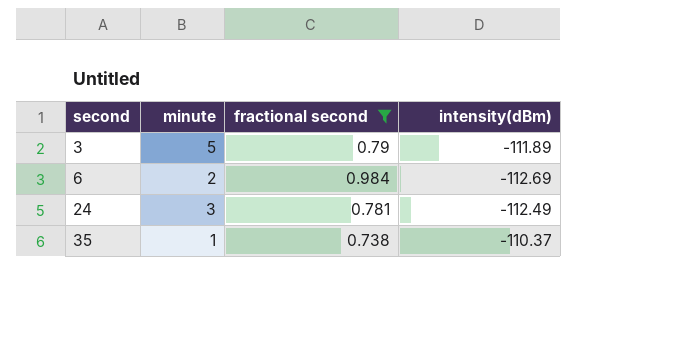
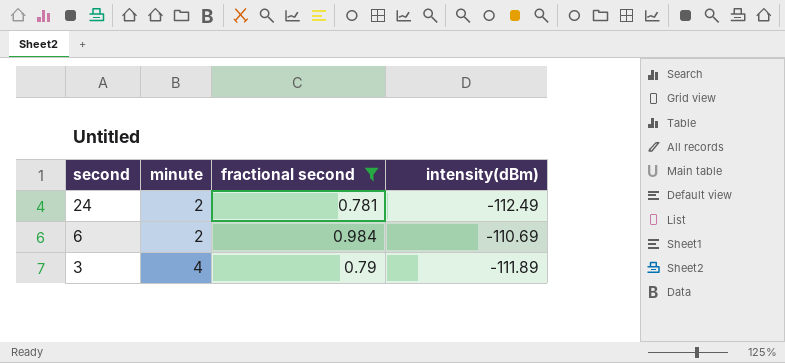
row order: second ascending -> second descending
row 35: 1 | 0.738 | -110.37 -> none
24 | minute: 3 -> 2
6 | intensity(dBm): -112.69 -> -110.69
3 | minute: 5 -> 4

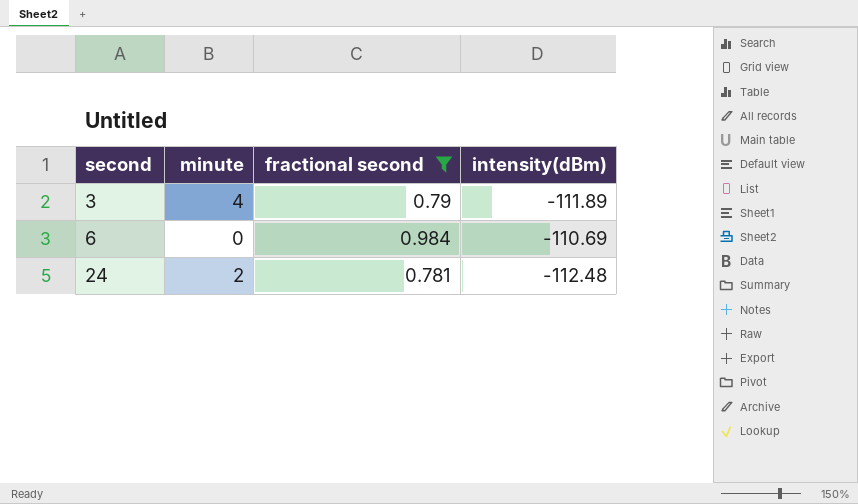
row order: second descending -> second ascending
6 | minute: 2 -> 0
24 | intensity(dBm): -112.49 -> -112.48

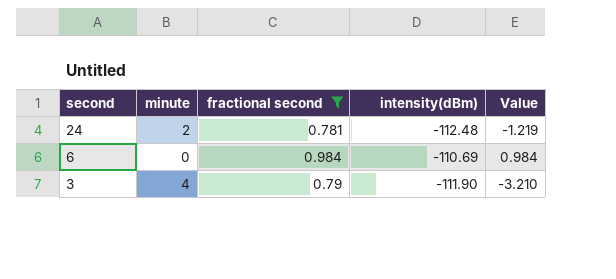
row order: second ascending -> second descending
column Value | formula: none -> [fractional second] - [minute]
3 | intensity(dBm): -111.89 -> -111.90

